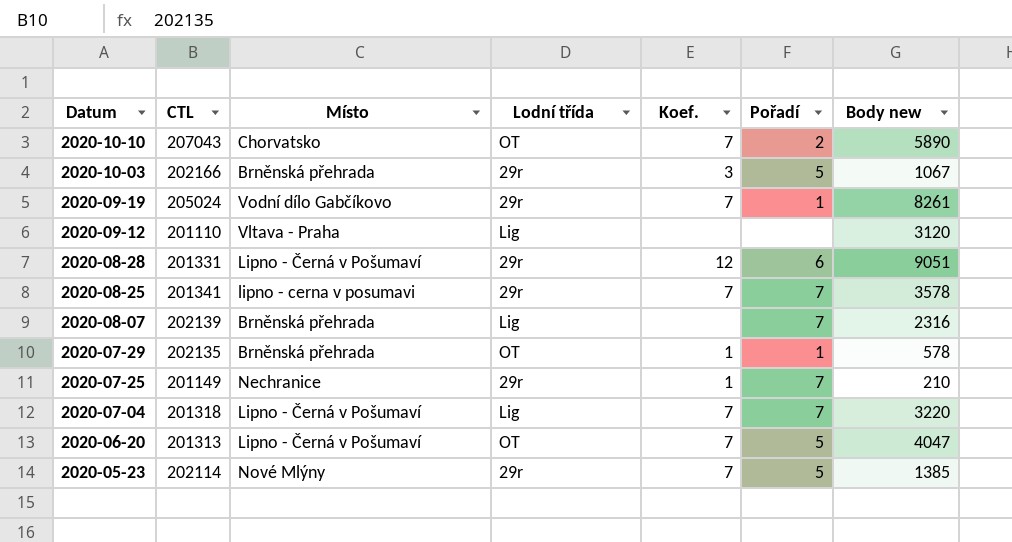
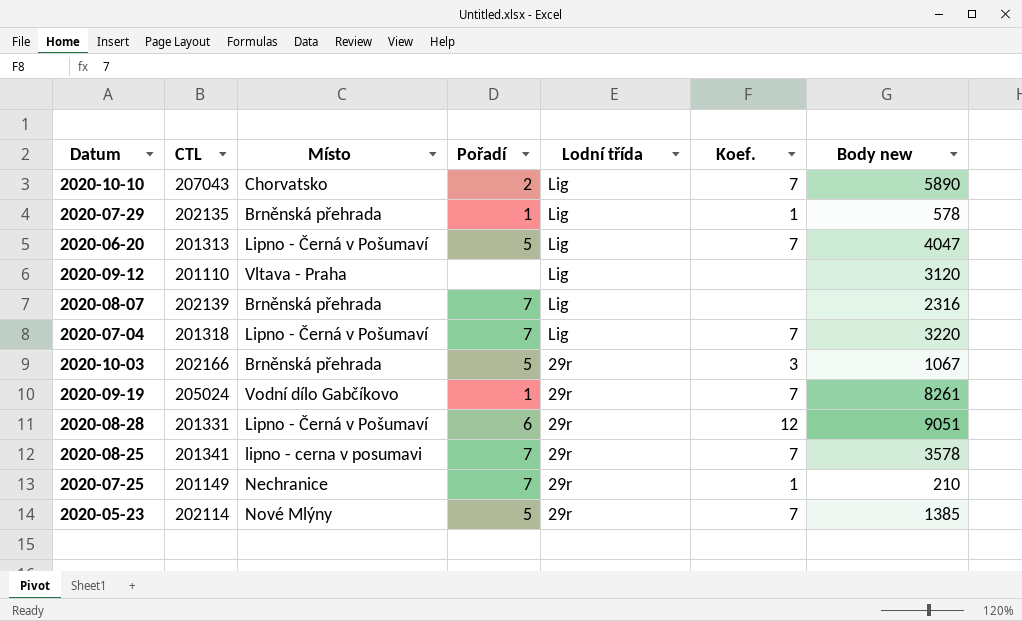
row order: Datum descending -> Lodní třída descending
column Pořadí | position: 6 -> 4
2020-10-10 | Lodní třída: OT -> Lig
2020-07-29 | Lodní třída: OT -> Lig
2020-06-20 | Lodní třída: OT -> Lig

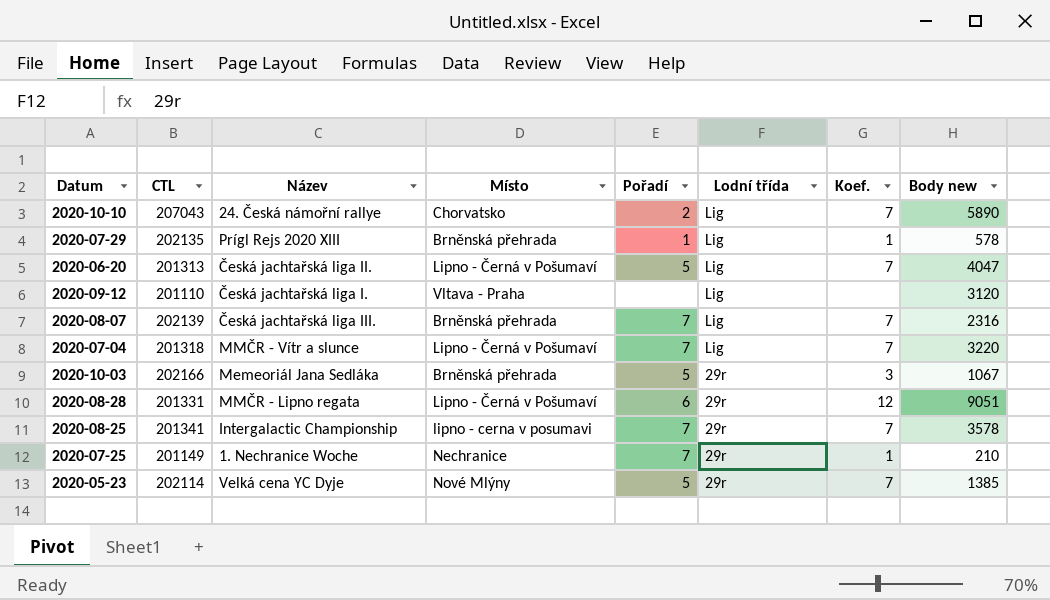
column Název | position: none -> 3
row 2020-09-19: 205024 | Vodní dílo Gabčíkovo | 1 | 29r | 7 | 8261 -> none
2020-08-07 | Koef.: none -> 7

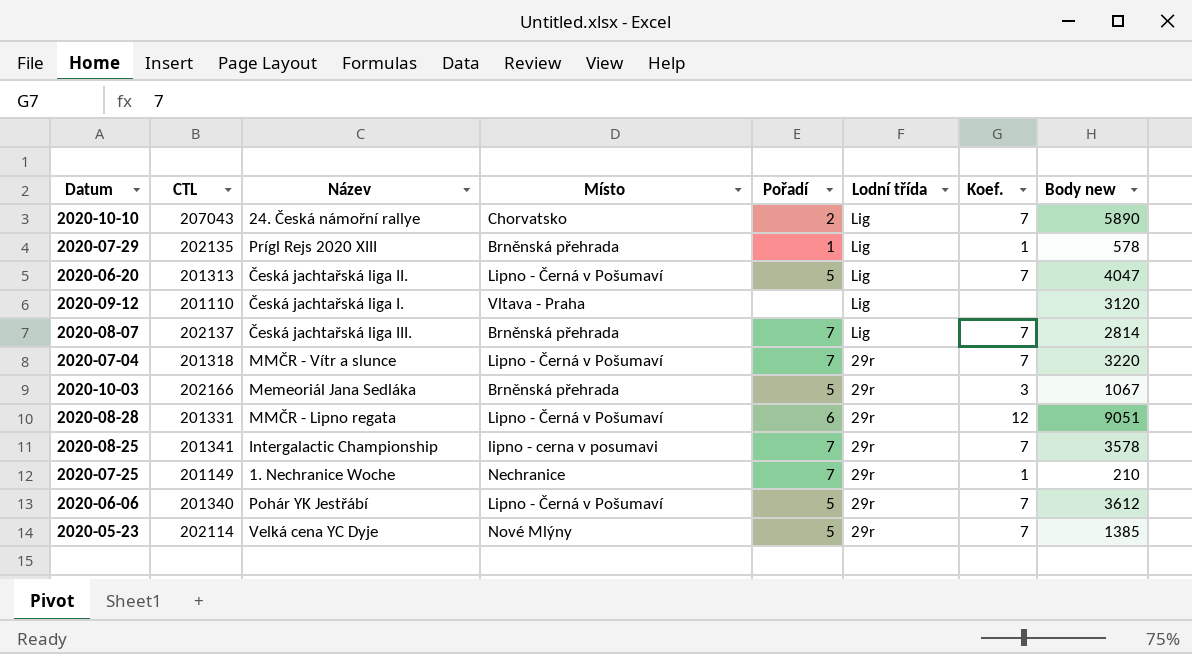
2020-08-07 | CTL: 202139 -> 202137
2020-08-07 | Body new: 2316 -> 2814
2020-07-04 | Lodní třída: Lig -> 29r
row 2020-06-06: none -> 201340 | Pohár YK Jestřábí | Lipno - Černá v Pošumaví | 5 | 29r | 7 | 3612

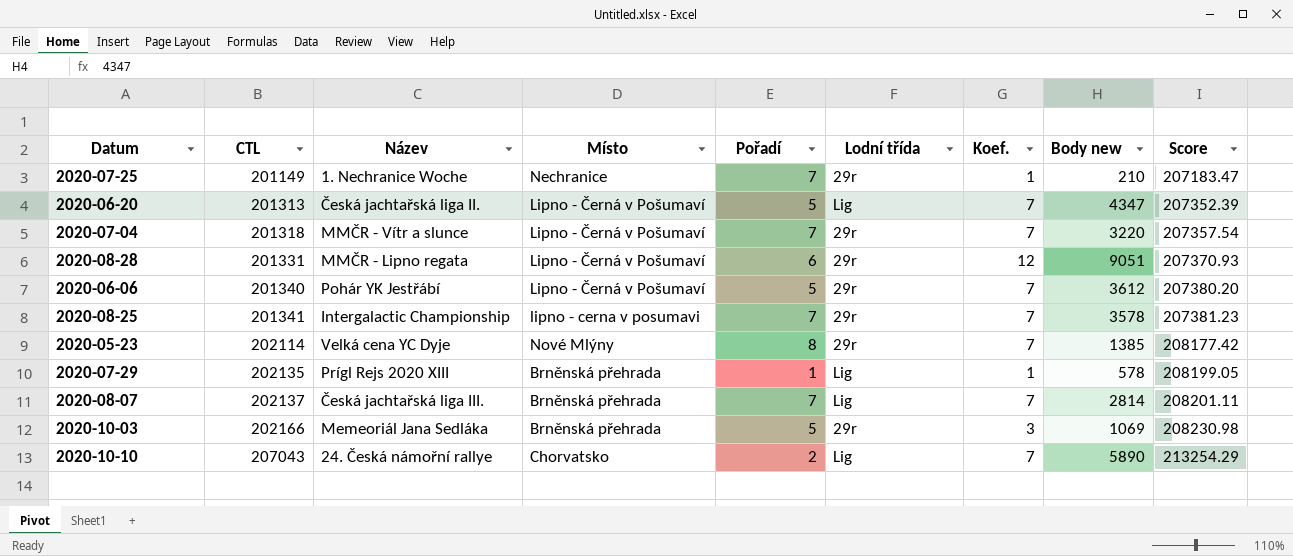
row order: Lodní třída descending -> CTL ascending
column Score | formula: none -> [CTL] * 1.03
row 2020-09-12: 201110 | Česká jachtařská liga I. | Vltava - Praha | none | Lig | none | 3120 -> none
2020-06-20 | Body new: 4047 -> 4347
2020-05-23 | Pořadí: 5 -> 8
2020-10-03 | Body new: 1067 -> 1069

